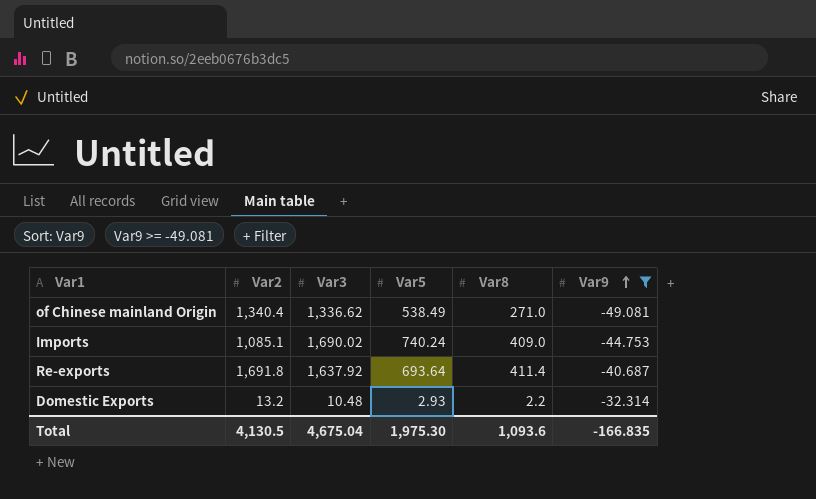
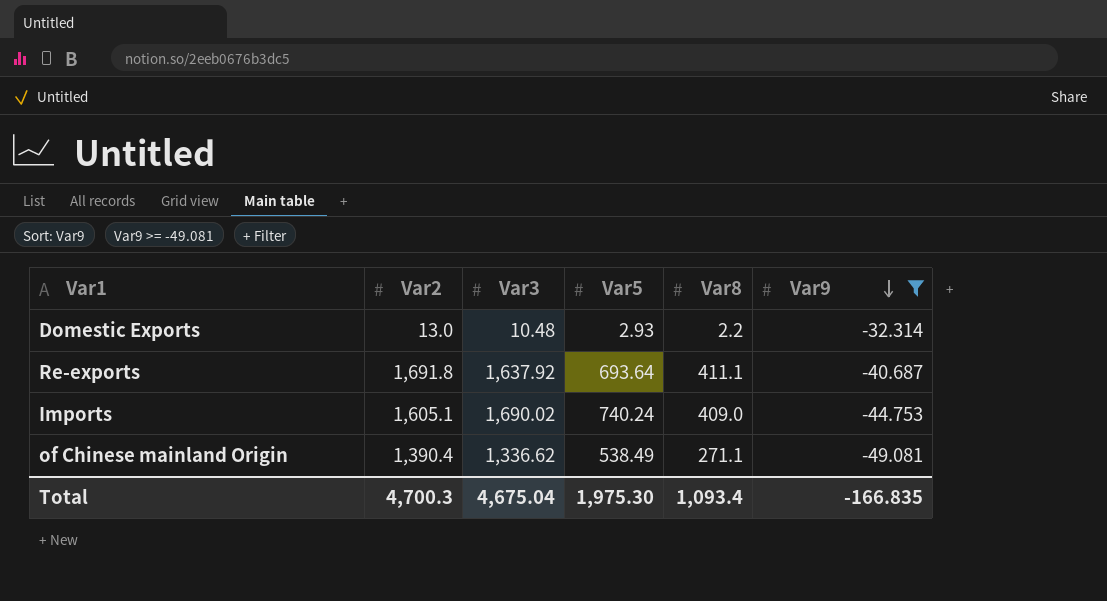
row order: Var9 ascending -> Var9 descending
Domestic Exports | Var2: 13.2 -> 13.0
Re-exports | Var8: 411.4 -> 411.1
Imports | Var2: 1,085.1 -> 1,605.1
of Chinese mainland Origin | Var2: 1,340.4 -> 1,390.4
of Chinese mainland Origin | Var8: 271.0 -> 271.1
Total | Var2: 4,130.5 -> 4,700.3
Total | Var8: 1,093.6 -> 1,093.4

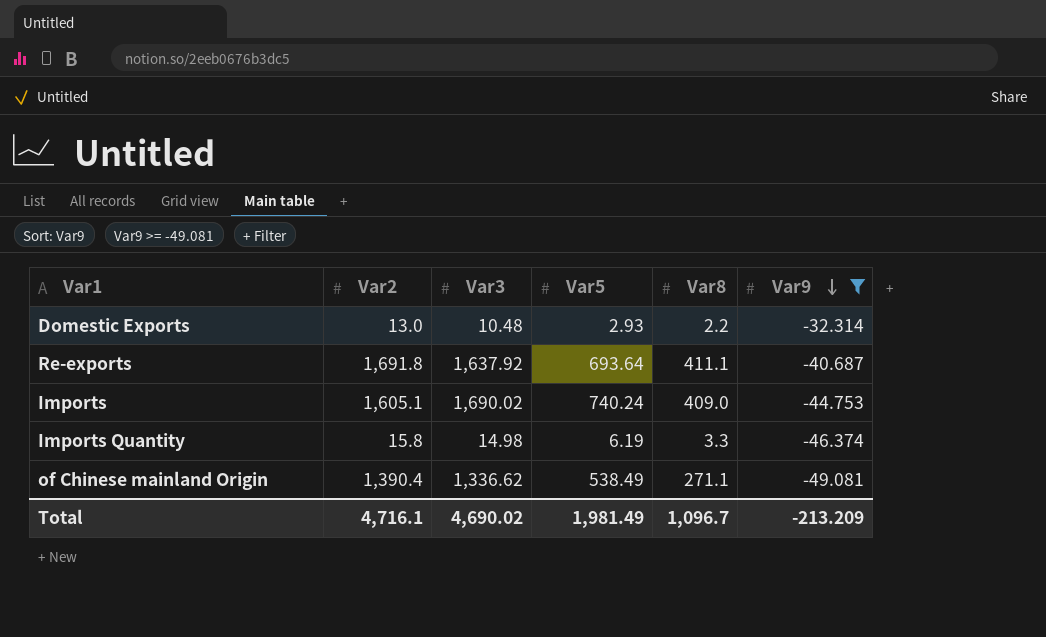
row Imports Quantity: none -> 15.8 | 14.98 | 6.19 | 3.3 | -46.374
Total | Var2: 4,700.3 -> 4,716.1
Total | Var3: 4,675.04 -> 4,690.02
Total | Var5: 1,975.30 -> 1,981.49
Total | Var8: 1,093.4 -> 1,096.7
Total | Var9: -166.835 -> -213.209

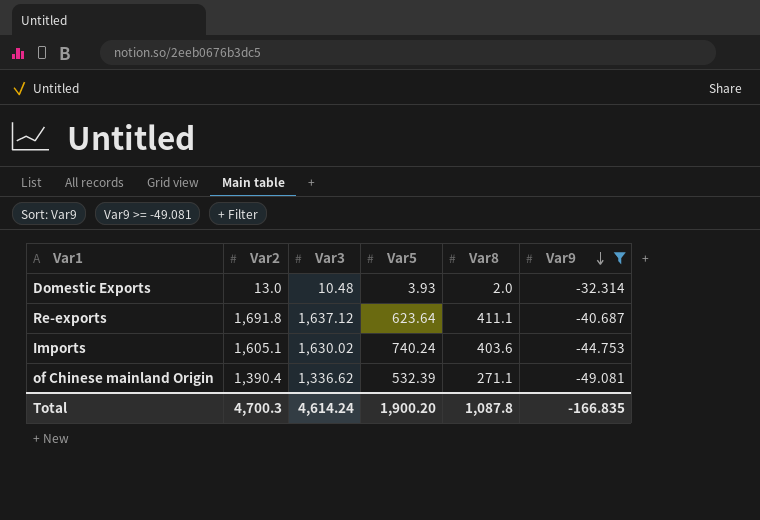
row Imports Quantity: 15.8 | 14.98 | 6.19 | 3.3 | -46.374 -> none
Domestic Exports | Var5: 2.93 -> 3.93
Domestic Exports | Var8: 2.2 -> 2.0
Re-exports | Var3: 1,637.92 -> 1,637.12
Re-exports | Var5: 693.64 -> 623.64
Imports | Var3: 1,690.02 -> 1,630.02
Imports | Var8: 409.0 -> 403.6
of Chinese mainland Origin | Var5: 538.49 -> 532.39
Total | Var2: 4,716.1 -> 4,700.3
Total | Var3: 4,690.02 -> 4,614.24
Total | Var5: 1,981.49 -> 1,900.20
Total | Var8: 1,096.7 -> 1,087.8
Total | Var9: -213.209 -> -166.835

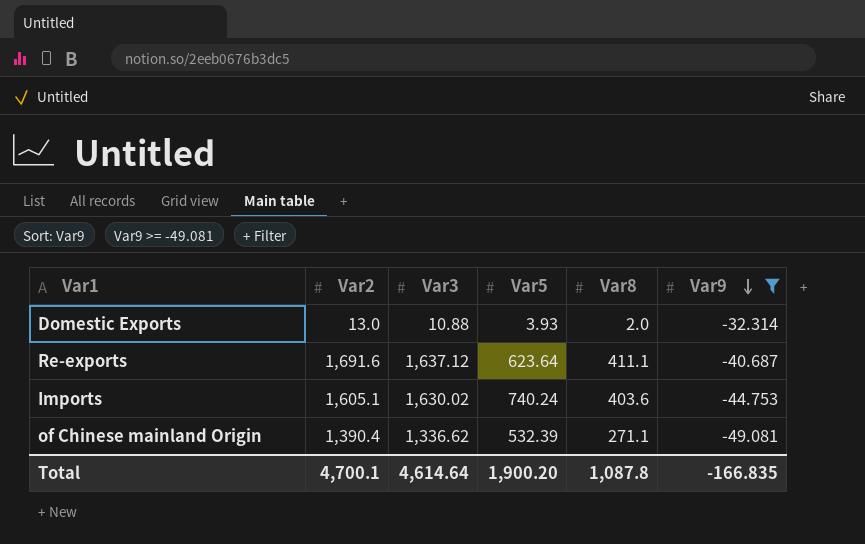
Domestic Exports | Var3: 10.48 -> 10.88
Re-exports | Var2: 1,691.8 -> 1,691.6
Total | Var2: 4,700.3 -> 4,700.1
Total | Var3: 4,614.24 -> 4,614.64

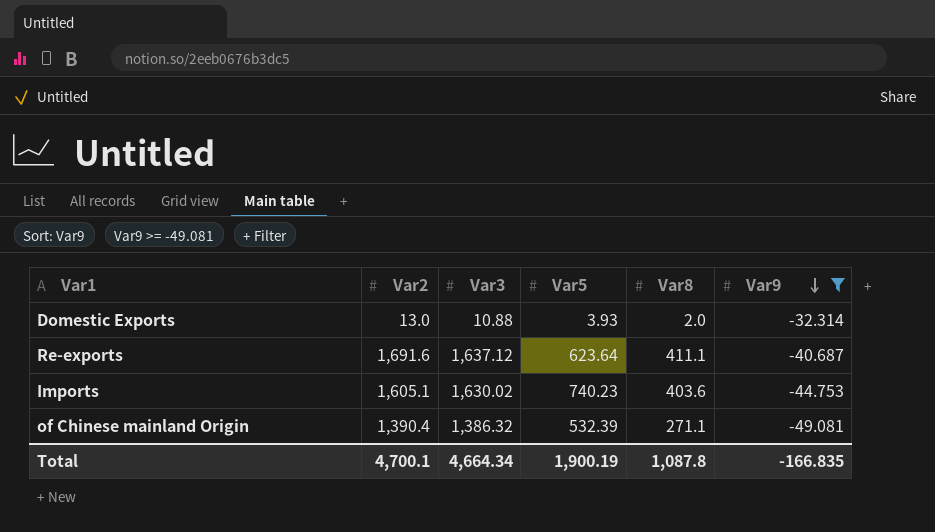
Imports | Var5: 740.24 -> 740.23
of Chinese mainland Origin | Var3: 1,336.62 -> 1,386.32
Total | Var3: 4,614.64 -> 4,664.34
Total | Var5: 1,900.20 -> 1,900.19

